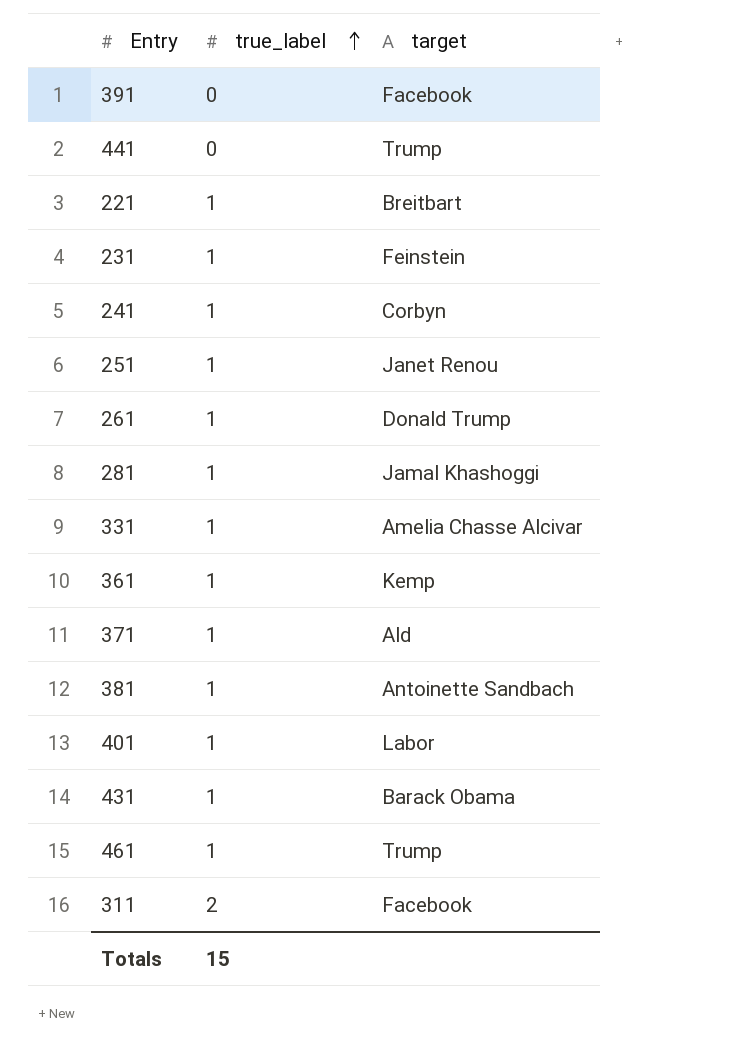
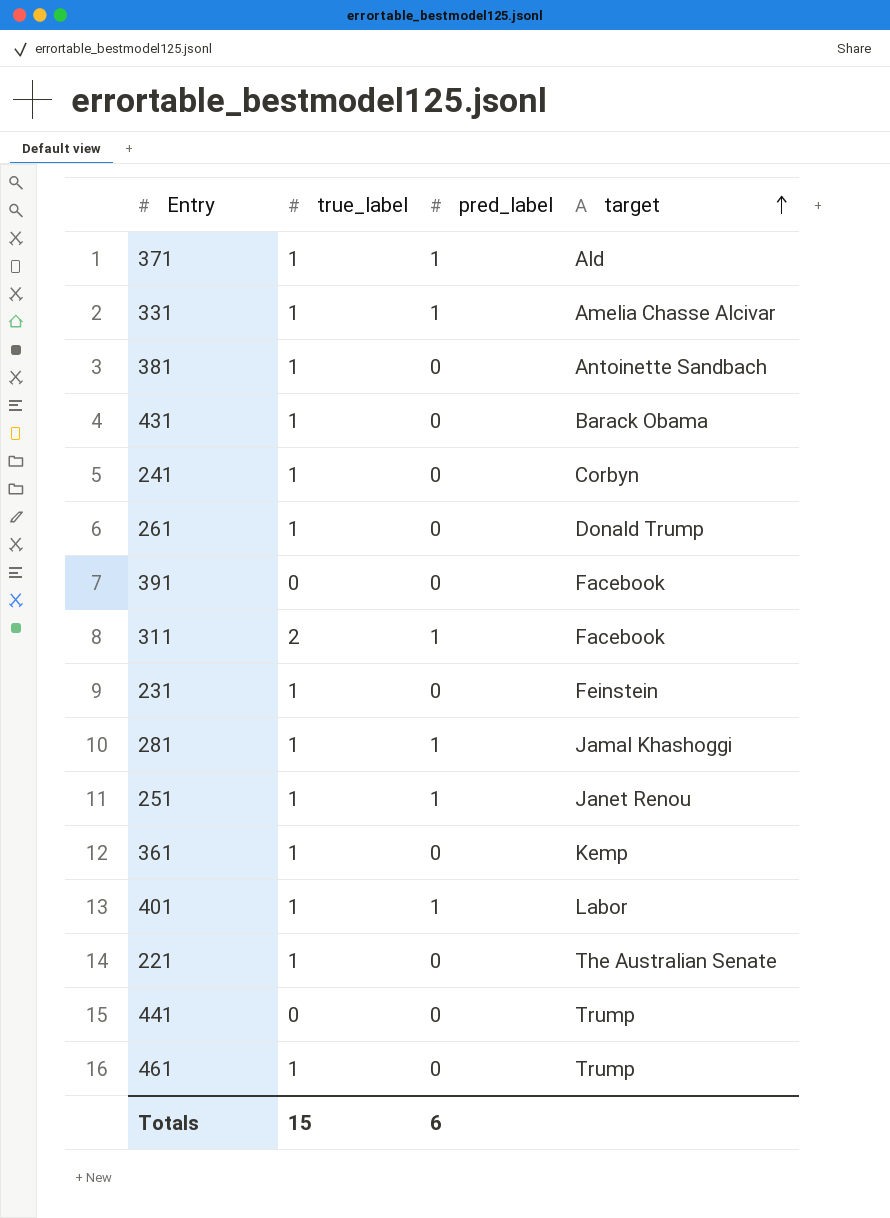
row order: true_label ascending -> target ascending
column pred_label | position: none -> 3
221 | target: Breitbart -> The Australian Senate

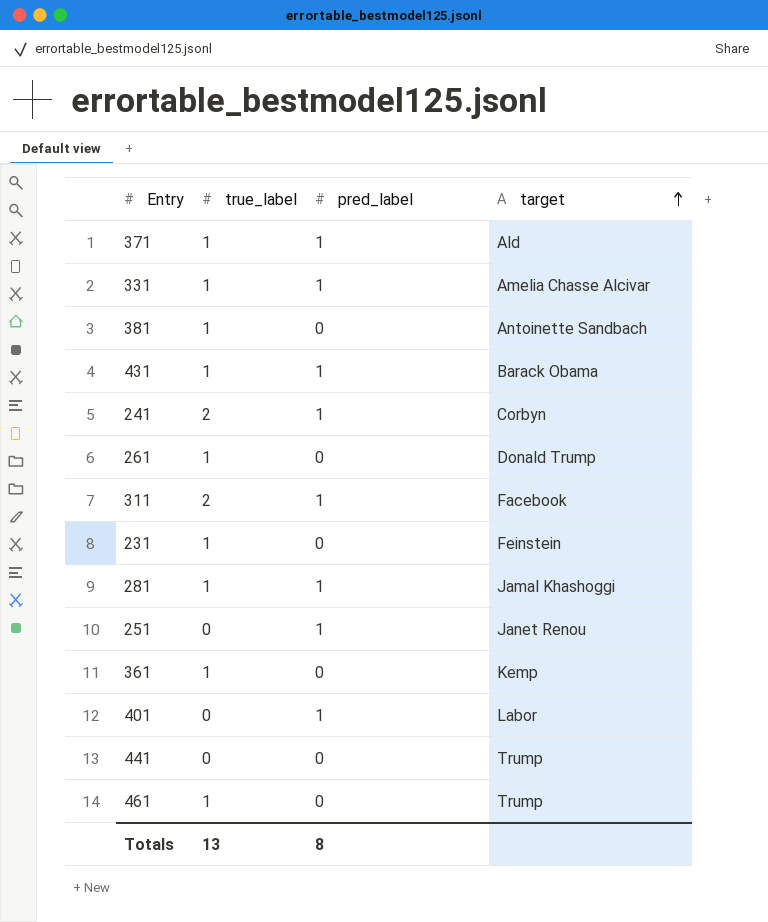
row 391: 0 | 0 | Facebook -> none
row 221: 1 | 0 | The Australian Senate -> none
431 | pred_label: 0 -> 1
241 | true_label: 1 -> 2
241 | pred_label: 0 -> 1
251 | true_label: 1 -> 0
401 | true_label: 1 -> 0
Totals | true_label: 15 -> 13
Totals | pred_label: 6 -> 8

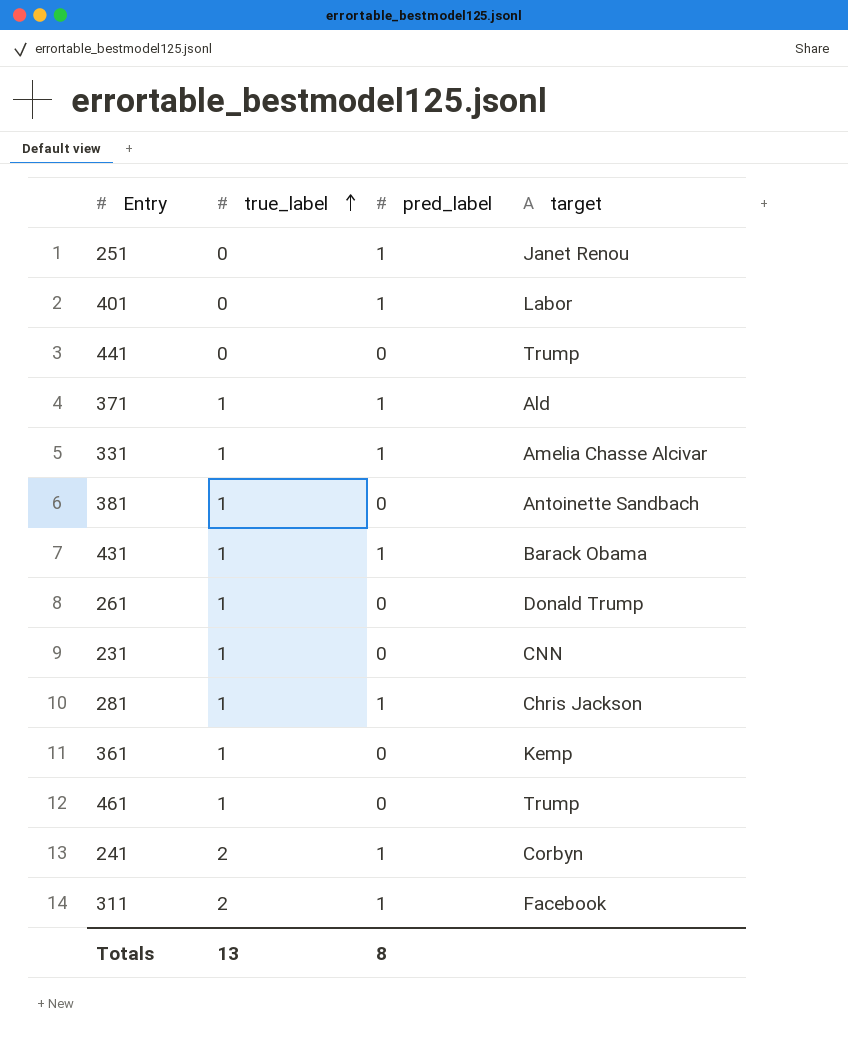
row order: target ascending -> true_label ascending
231 | target: Feinstein -> CNN
281 | target: Jamal Khashoggi -> Chris Jackson

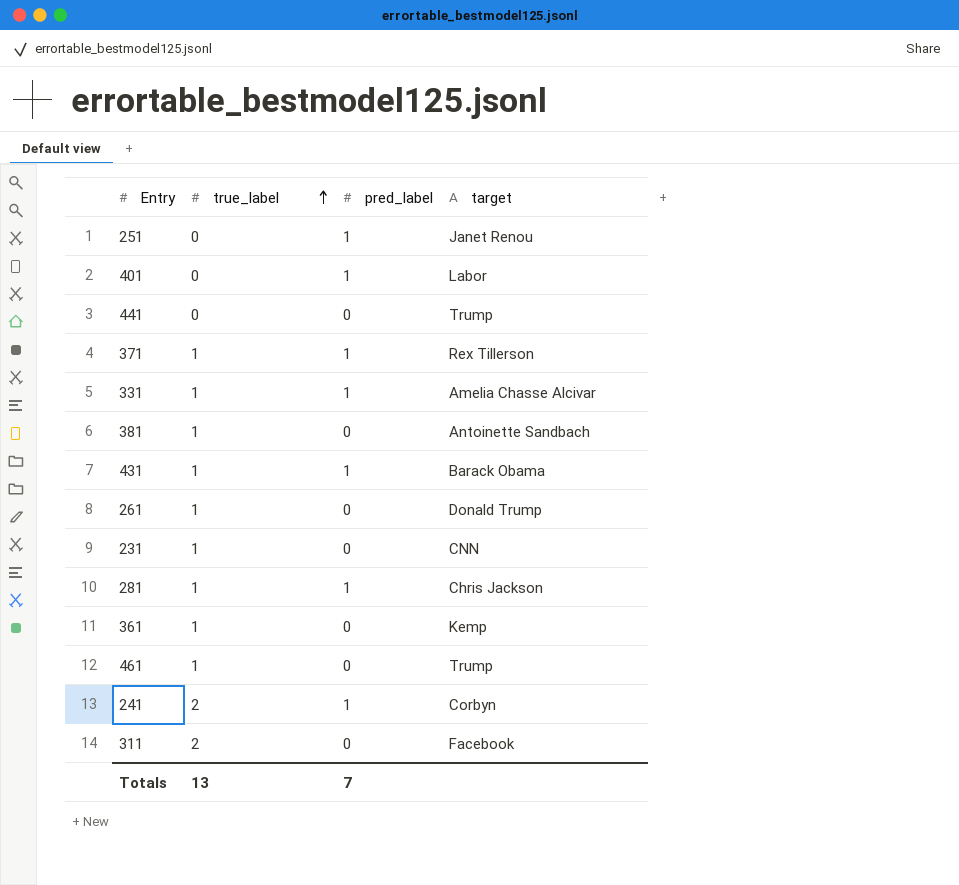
371 | target: Ald -> Rex Tillerson
311 | pred_label: 1 -> 0
Totals | pred_label: 8 -> 7

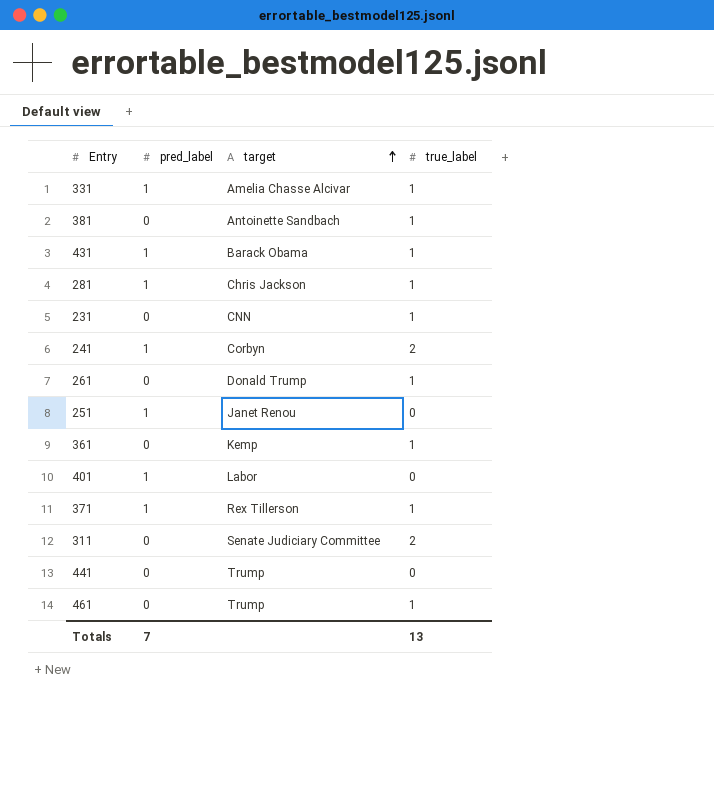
row order: true_label ascending -> target ascending
column true_label | position: 2 -> 4
311 | target: Facebook -> Senate Judiciary Committee

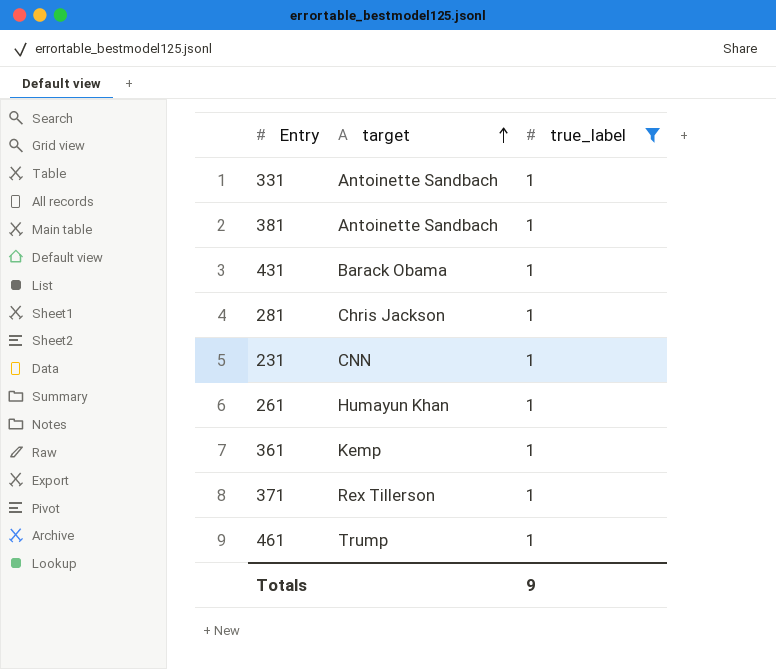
filter: none -> true_label = 1
column pred_label | position: 2 -> none
331 | target: Amelia Chasse Alcivar -> Antoinette Sandbach
261 | target: Donald Trump -> Humayun Khan
Totals | true_label: 13 -> 9

